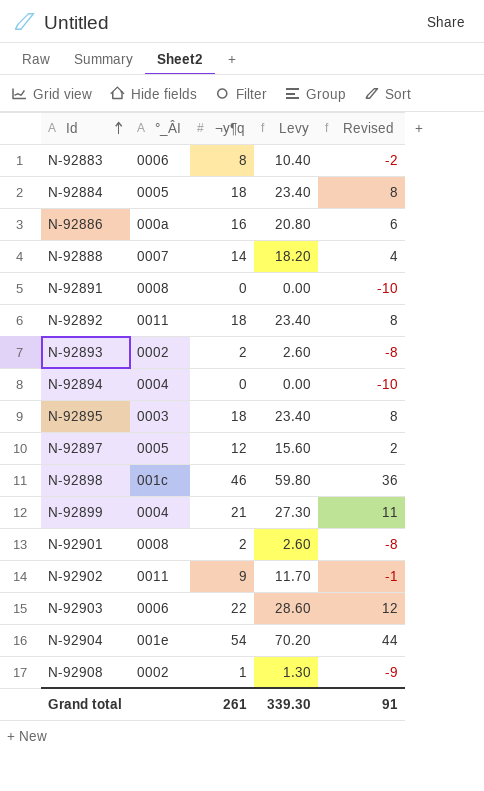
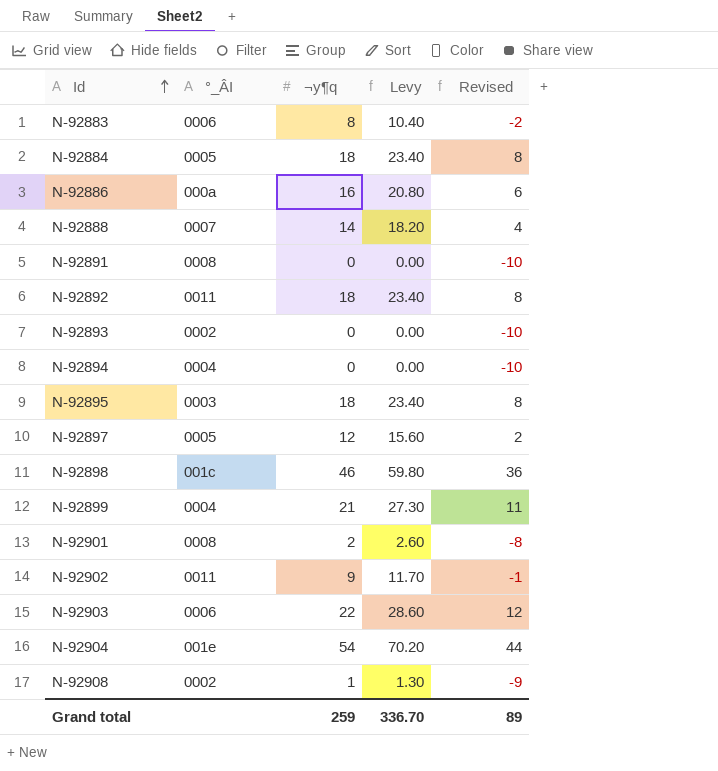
N-92893 | ¬y¶q: 2 -> 0
N-92893 | Levy: 2.60 -> 0.00
N-92893 | Revised: -8 -> -10
Grand total | ¬y¶q: 261 -> 259
Grand total | Levy: 339.30 -> 336.70
Grand total | Revised: 91 -> 89

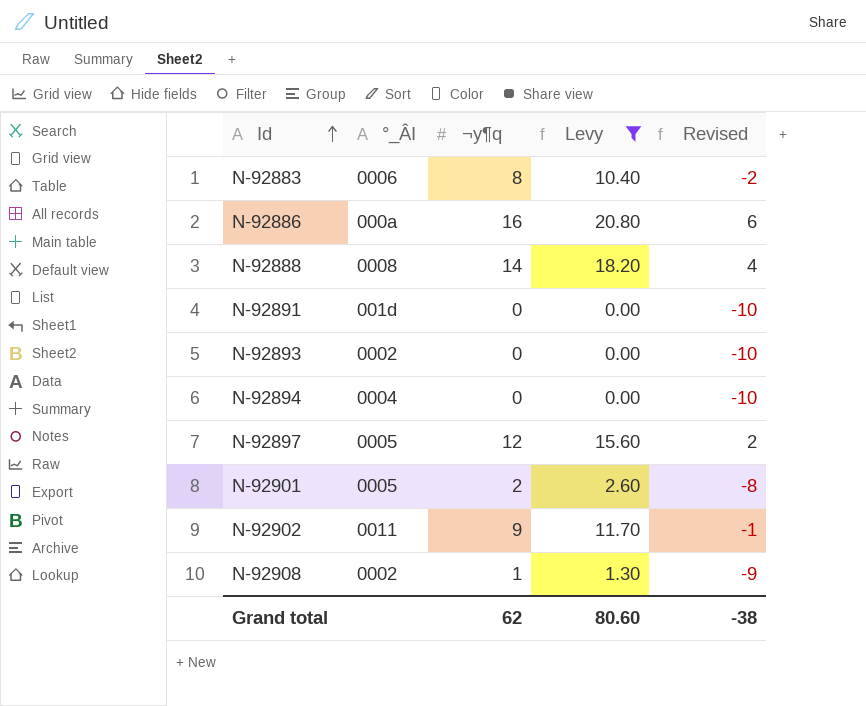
filter: none -> Levy <= 20.80
N-92888 | °_ÂI: 0007 -> 0008
N-92891 | °_ÂI: 0008 -> 001d
N-92901 | °_ÂI: 0008 -> 0005
Grand total | ¬y¶q: 259 -> 62
Grand total | Levy: 336.70 -> 80.60
Grand total | Revised: 89 -> -38

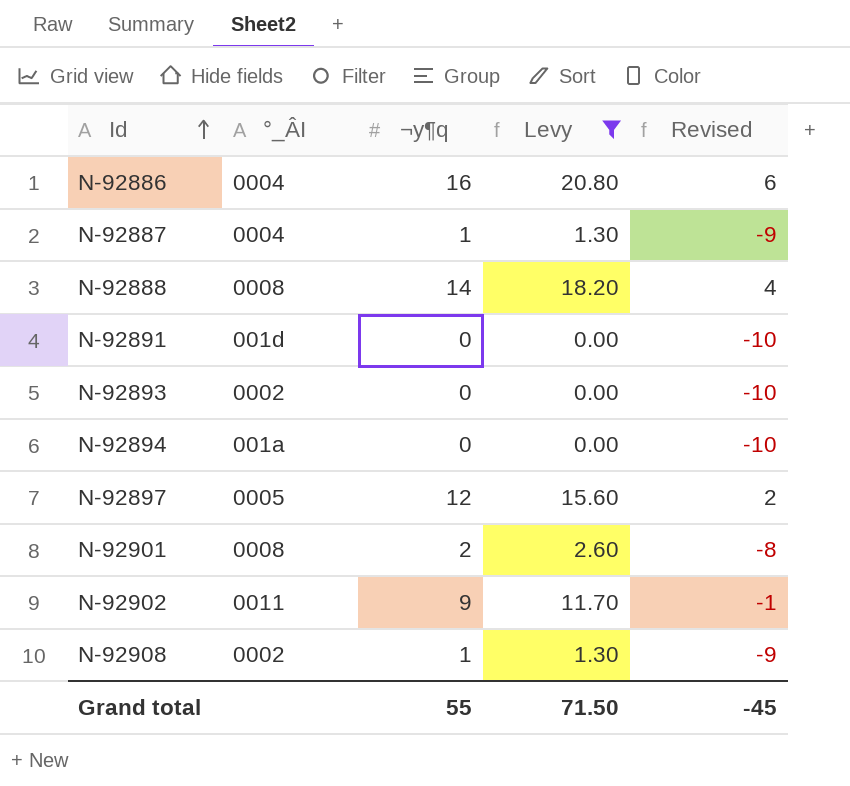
row N-92883: 0006 | 8 | 10.40 | -2 -> none
N-92886 | °_ÂI: 000a -> 0004
row N-92887: none -> 0004 | 1 | 1.30 | -9
N-92894 | °_ÂI: 0004 -> 001a
N-92901 | °_ÂI: 0005 -> 0008
Grand total | ¬y¶q: 62 -> 55
Grand total | Levy: 80.60 -> 71.50
Grand total | Revised: -38 -> -45

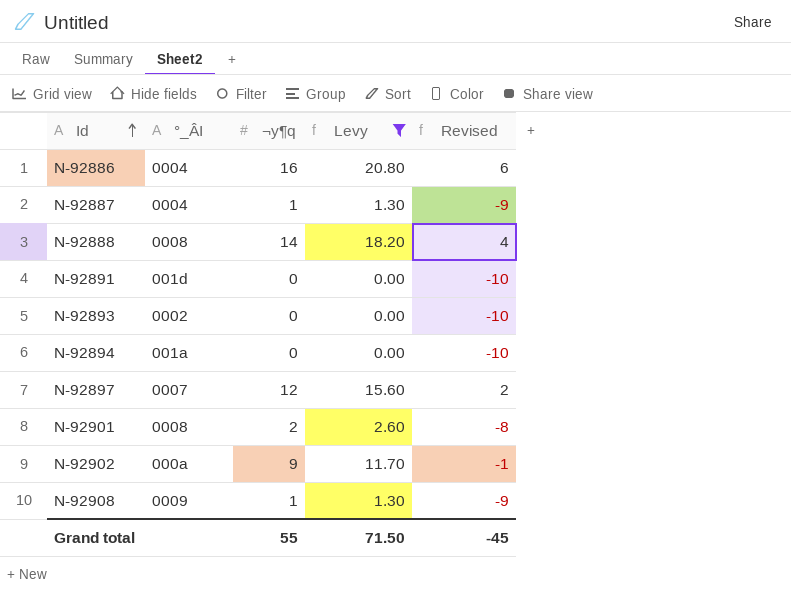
N-92897 | °_ÂI: 0005 -> 0007
N-92902 | °_ÂI: 0011 -> 000a
N-92908 | °_ÂI: 0002 -> 0009

